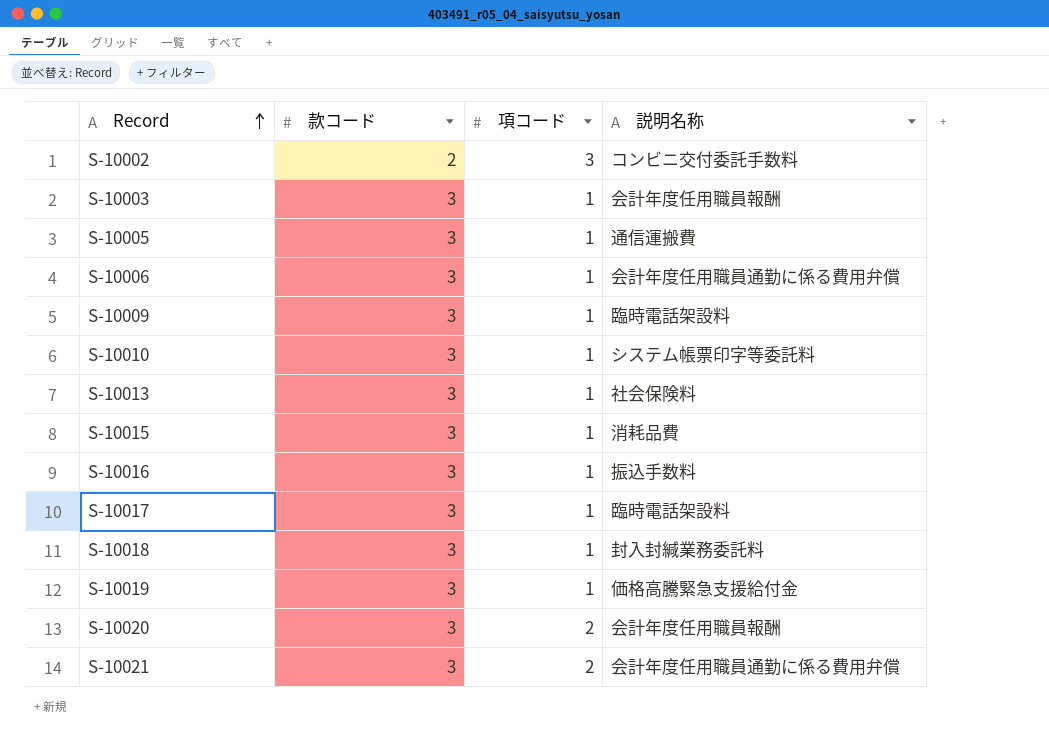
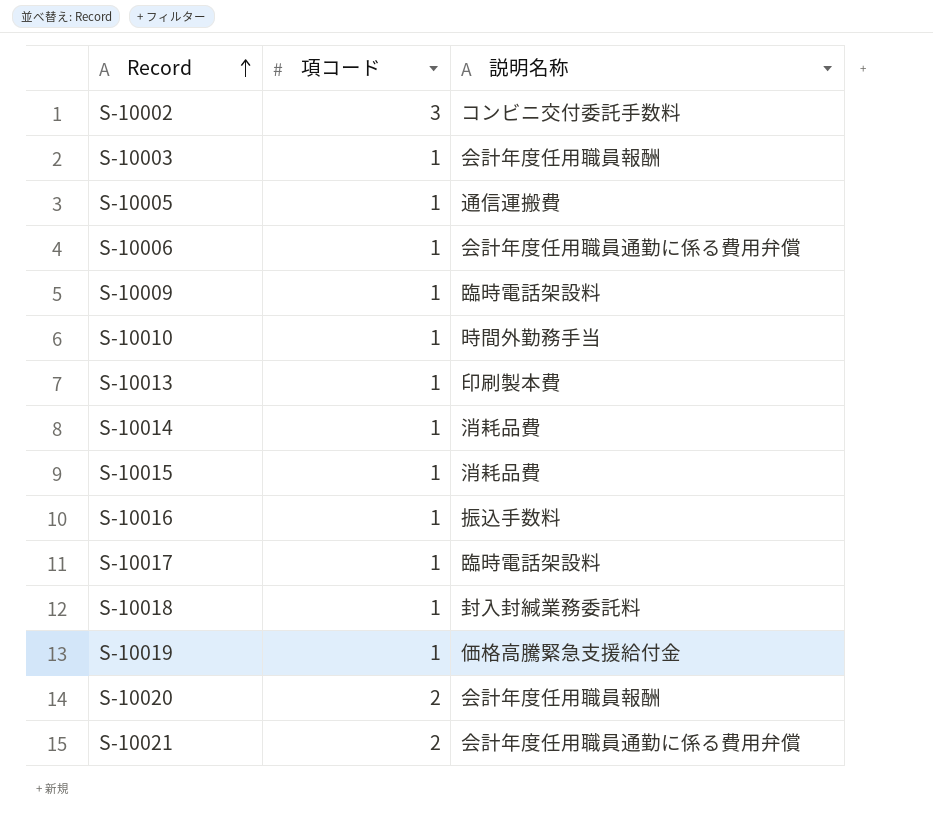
column 款コード | position: 2 -> none
S-10010 | 説明名称: システム帳票印字等委託料 -> 時間外勤務手当
S-10013 | 説明名称: 社会保険料 -> 印刷製本費
row S-10014: none -> 1 | 消耗品費

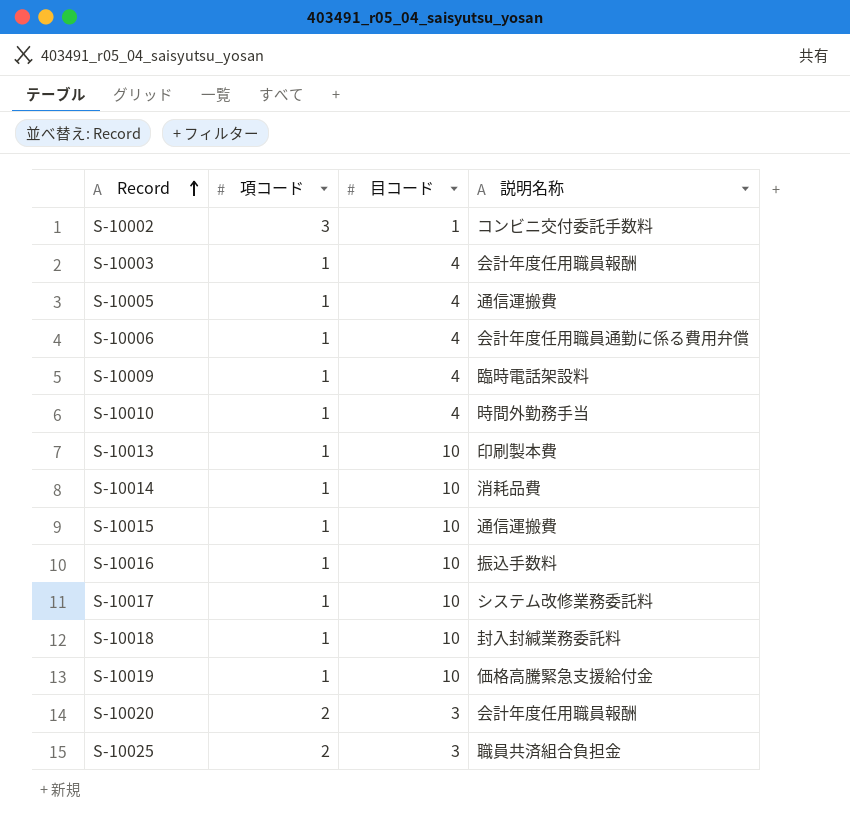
column 目コード | position: none -> 3
row S-10021: 2 | 会計年度任用職員通勤に係る費用弁償 -> none
S-10015 | 説明名称: 消耗品費 -> 通信運搬費
S-10017 | 説明名称: 臨時電話架設料 -> システム改修業務委託料
row S-10025: none -> 2 | 3 | 職員共済組合負担金

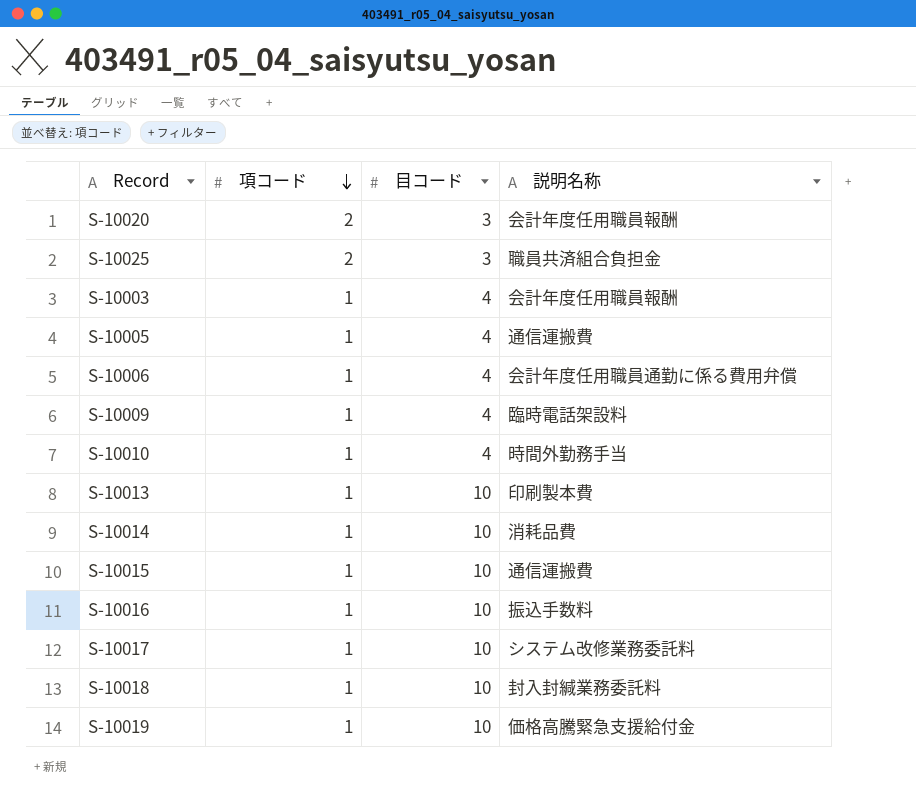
row order: Record ascending -> 項コード descending
row S-10002: 3 | 1 | コンビニ交付委託手数料 -> none

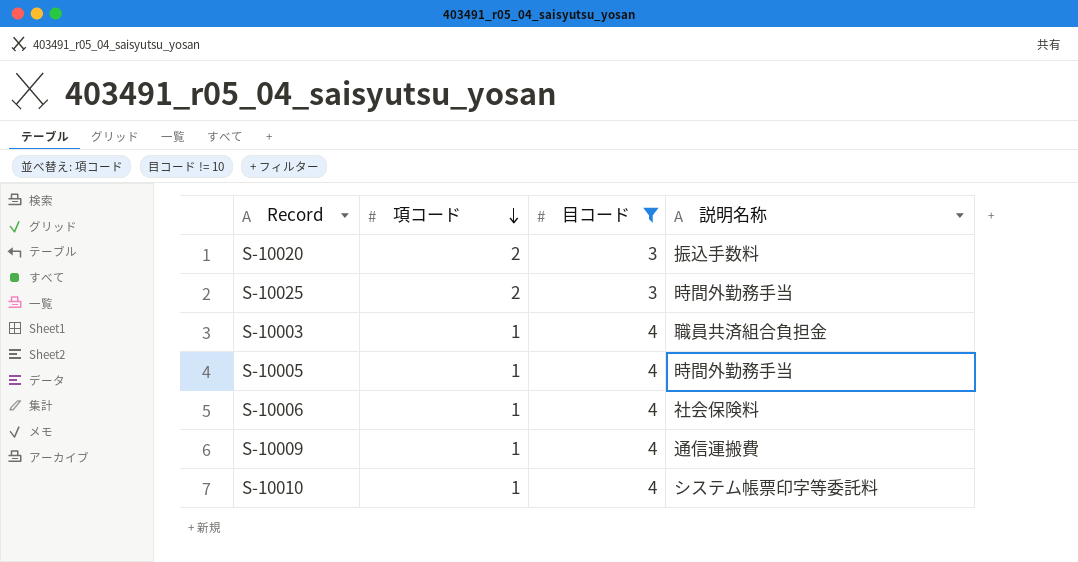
filter: none -> 目コード != 10
S-10020 | 説明名称: 会計年度任用職員報酬 -> 振込手数料
S-10025 | 説明名称: 職員共済組合負担金 -> 時間外勤務手当
S-10003 | 説明名称: 会計年度任用職員報酬 -> 職員共済組合負担金
S-10005 | 説明名称: 通信運搬費 -> 時間外勤務手当
S-10006 | 説明名称: 会計年度任用職員通勤に係る費用弁償 -> 社会保険料
S-10009 | 説明名称: 臨時電話架設料 -> 通信運搬費
S-10010 | 説明名称: 時間外勤務手当 -> システム帳票印字等委託料

